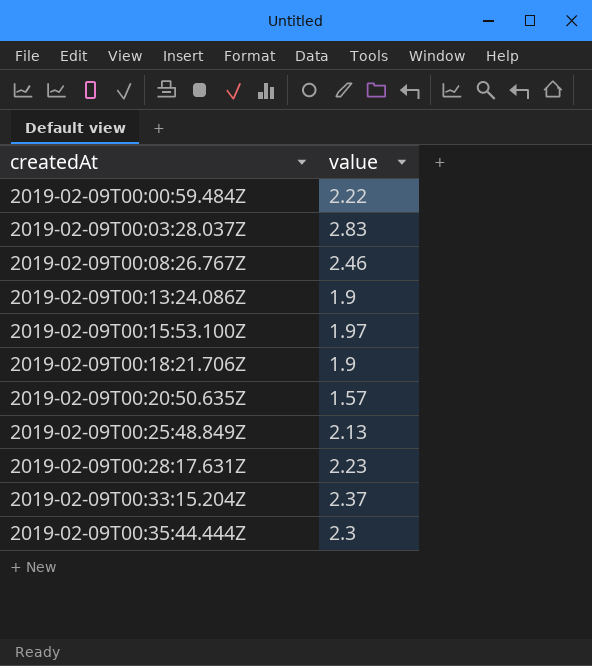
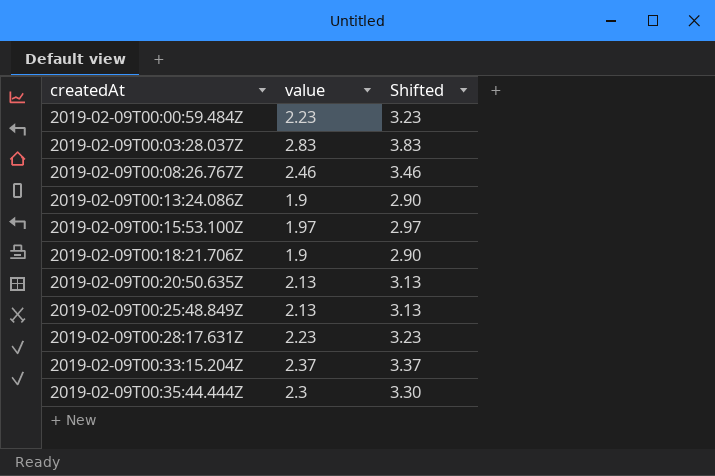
column Shifted | formula: none -> [value] + 1
2019-02-09T00:00:59.484Z | value: 2.22 -> 2.23
2019-02-09T00:20:50.635Z | value: 1.57 -> 2.13

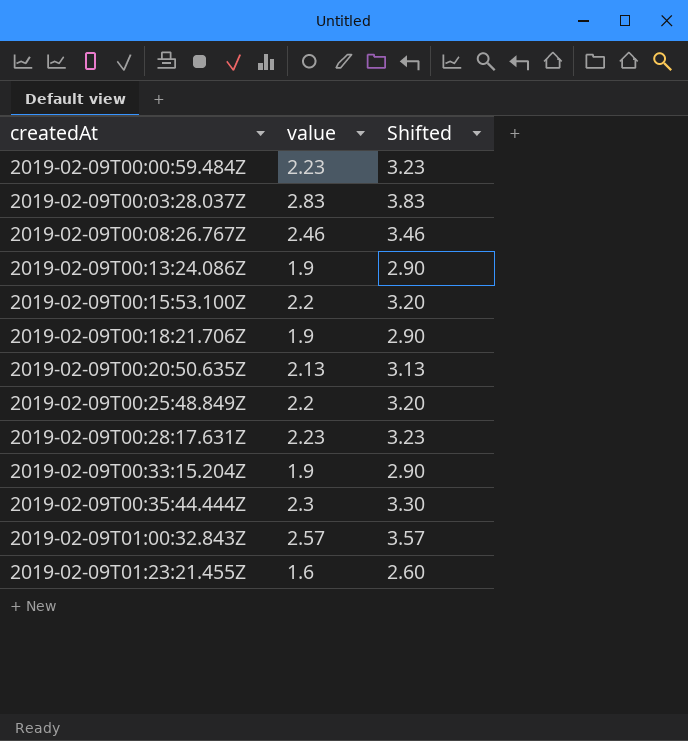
2019-02-09T00:15:53.100Z | value: 1.97 -> 2.2
2019-02-09T00:15:53.100Z | Shifted: 2.97 -> 3.20
2019-02-09T00:25:48.849Z | value: 2.13 -> 2.2
2019-02-09T00:25:48.849Z | Shifted: 3.13 -> 3.20
2019-02-09T00:33:15.204Z | value: 2.37 -> 1.9
2019-02-09T00:33:15.204Z | Shifted: 3.37 -> 2.90
row 2019-02-09T01:00:32.843Z: none -> 2.57 | 3.57
row 2019-02-09T01:23:21.455Z: none -> 1.6 | 2.60

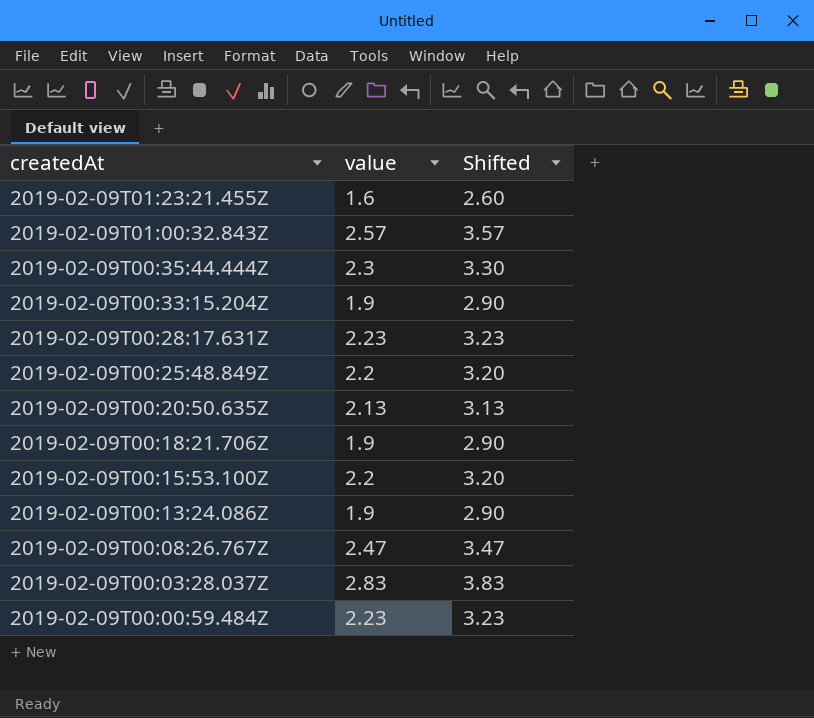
row order: createdAt ascending -> createdAt descending
2019-02-09T00:08:26.767Z | value: 2.46 -> 2.47
2019-02-09T00:08:26.767Z | Shifted: 3.46 -> 3.47

